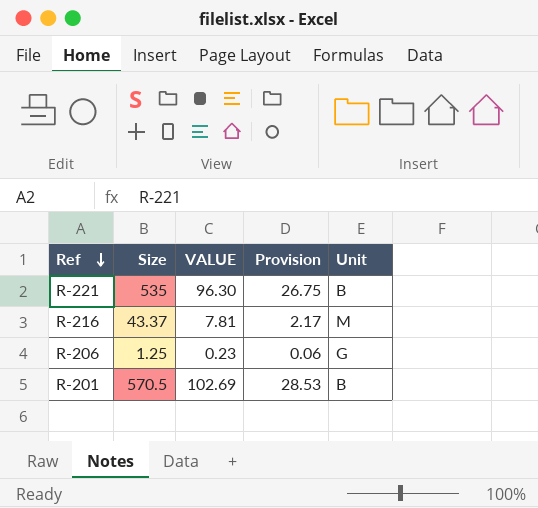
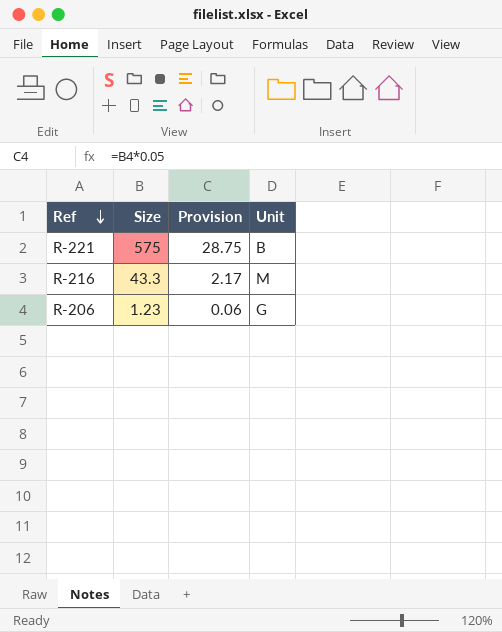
column VALUE | formula: [Size] * 0.18 -> none
row R-201: 570.5 | 102.69 | 28.53 | B -> none
R-221 | Size: 535 -> 575
R-221 | Provision: 26.75 -> 28.75
R-216 | Size: 43.37 -> 43.3
R-206 | Size: 1.25 -> 1.23

